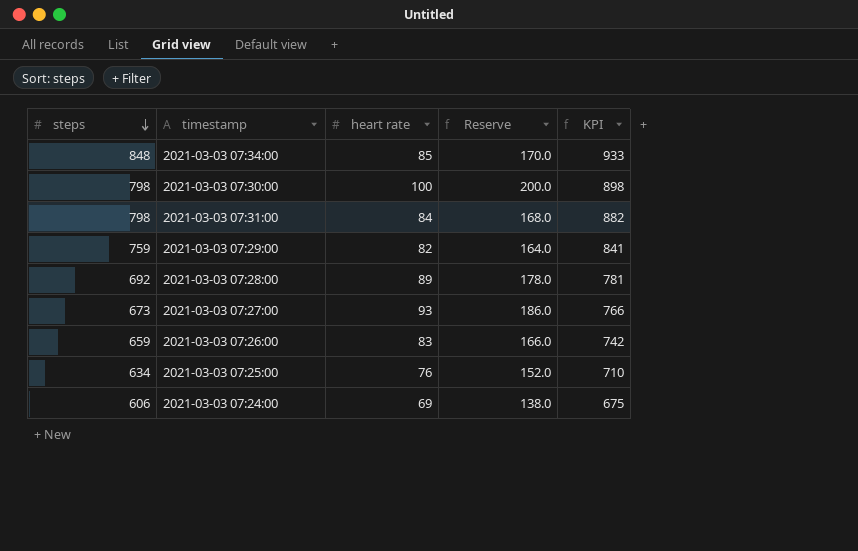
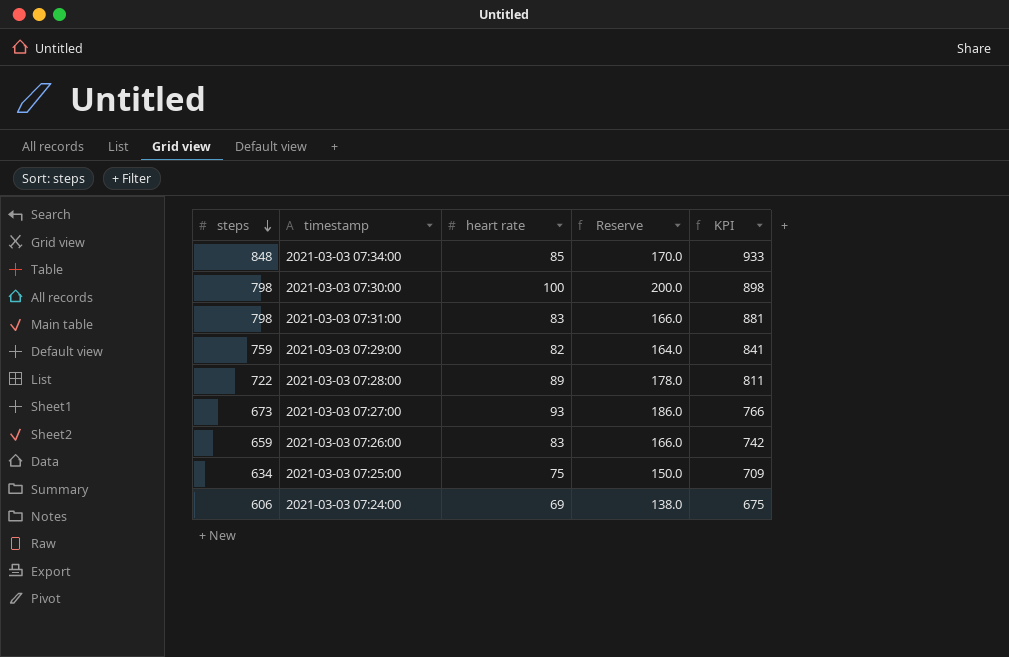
2021-03-03 07:31:00 | heart rate: 84 -> 83
2021-03-03 07:31:00 | Reserve: 168.0 -> 166.0
2021-03-03 07:31:00 | KPI: 882 -> 881
2021-03-03 07:28:00 | steps: 692 -> 722
2021-03-03 07:28:00 | KPI: 781 -> 811
2021-03-03 07:25:00 | heart rate: 76 -> 75
2021-03-03 07:25:00 | Reserve: 152.0 -> 150.0
2021-03-03 07:25:00 | KPI: 710 -> 709

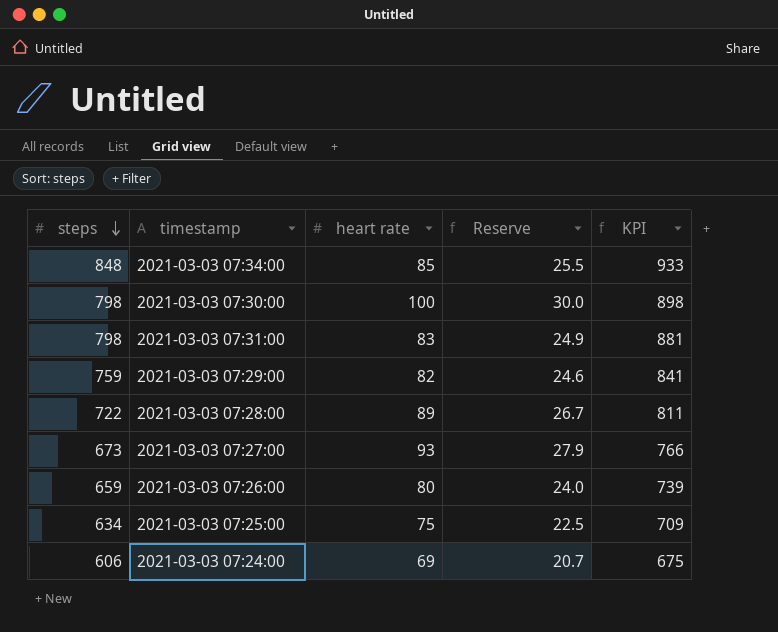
column Reserve | formula: [heart rate] * 2 -> [heart rate] * 0.3
2021-03-03 07:26:00 | heart rate: 83 -> 80
2021-03-03 07:26:00 | KPI: 742 -> 739

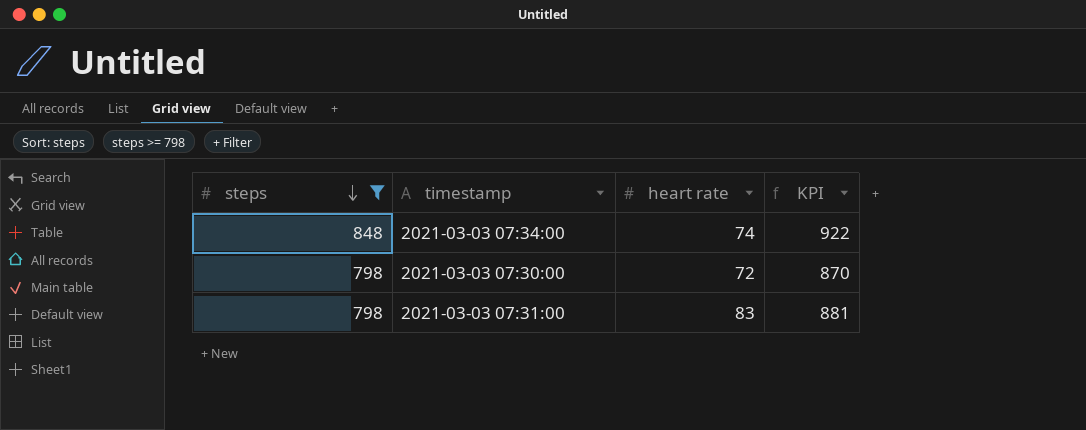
filter: none -> steps >= 798
column Reserve | formula: [heart rate] * 0.3 -> none
2021-03-03 07:34:00 | heart rate: 85 -> 74
2021-03-03 07:34:00 | KPI: 933 -> 922
2021-03-03 07:30:00 | heart rate: 100 -> 72
2021-03-03 07:30:00 | KPI: 898 -> 870

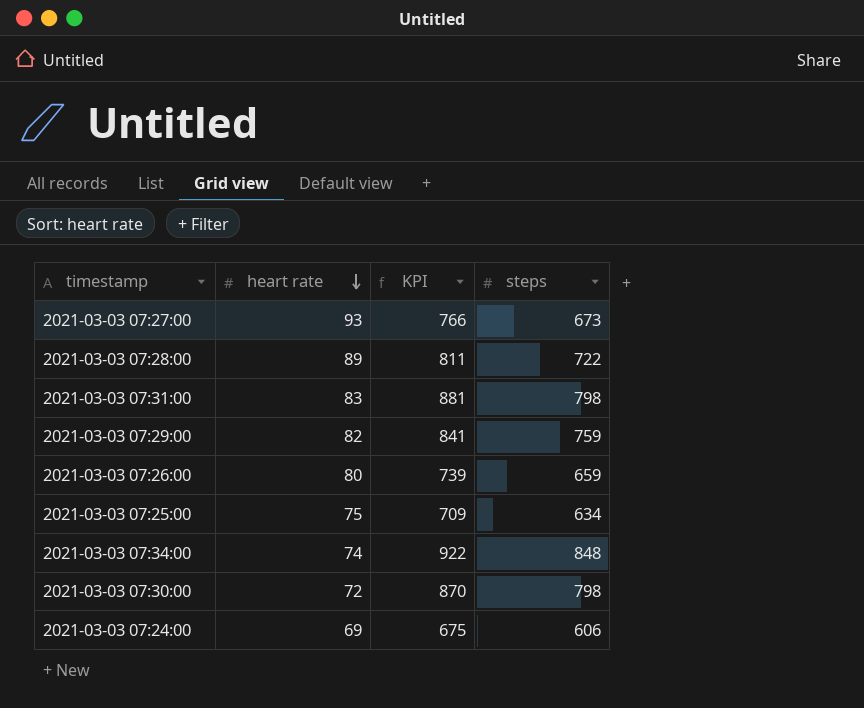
filter: steps >= 798 -> none
row order: steps descending -> heart rate descending
column steps | position: 1 -> 4

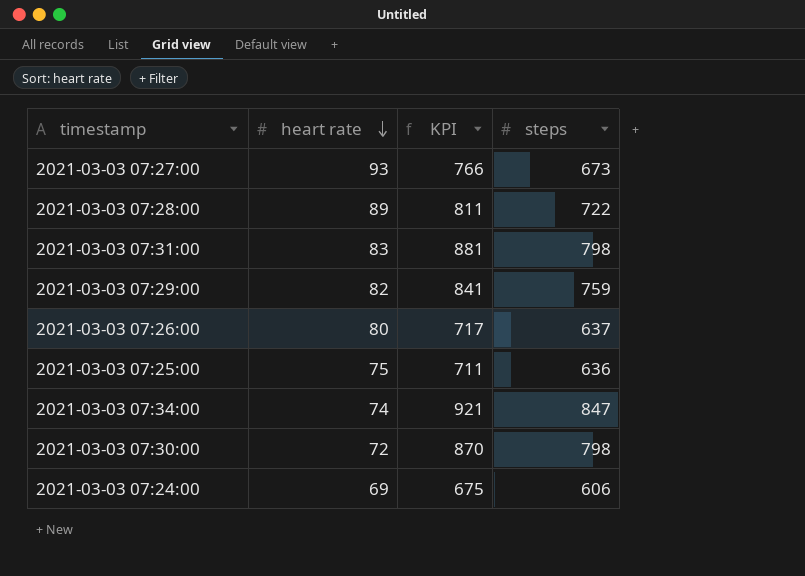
2021-03-03 07:26:00 | KPI: 739 -> 717
2021-03-03 07:26:00 | steps: 659 -> 637
2021-03-03 07:25:00 | KPI: 709 -> 711
2021-03-03 07:25:00 | steps: 634 -> 636
2021-03-03 07:34:00 | KPI: 922 -> 921
2021-03-03 07:34:00 | steps: 848 -> 847

